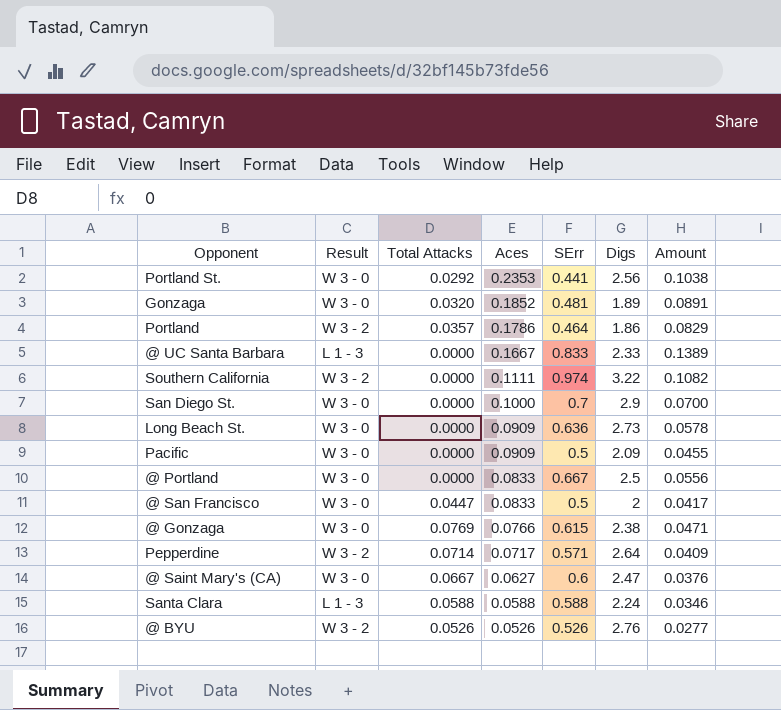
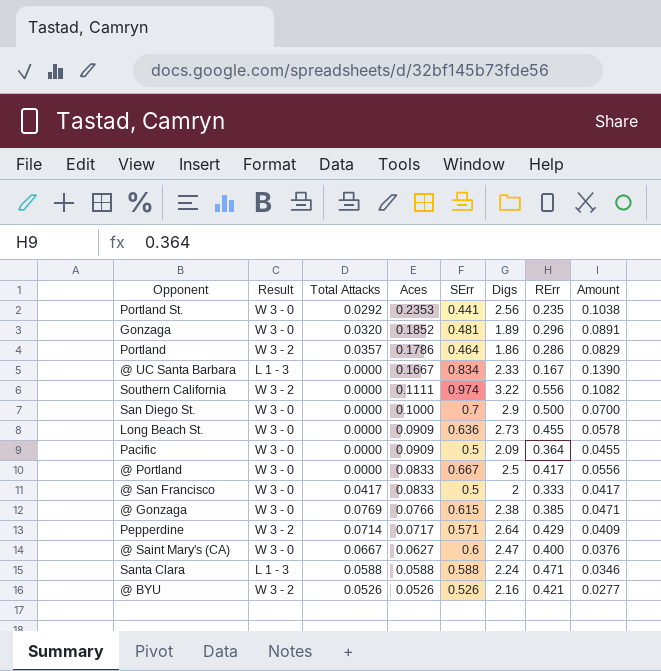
column RErr | position: none -> 7
@ UC Santa Barbara | SErr: 0.833 -> 0.834
@ UC Santa Barbara | Amount: 0.1389 -> 0.1390
@ San Francisco | Total Attacks: 0.0447 -> 0.0417
@ BYU | Digs: 2.76 -> 2.16

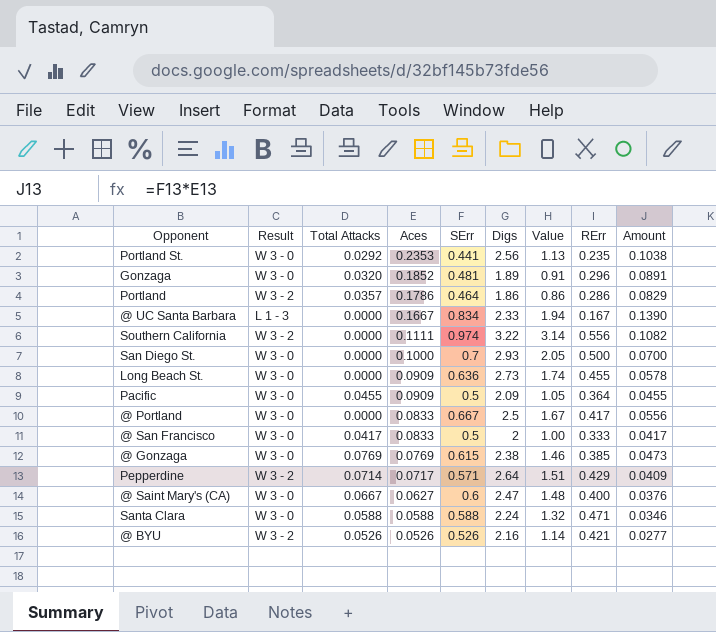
column Value | formula: none -> [SErr] * [Digs]
San Diego St. | Digs: 2.9 -> 2.93
Pacific | Total Attacks: 0.0000 -> 0.0455
@ Gonzaga | Aces: 0.0766 -> 0.0769
@ Gonzaga | Amount: 0.0471 -> 0.0473
Santa Clara | Result: L 1 - 3 -> W 3 - 0

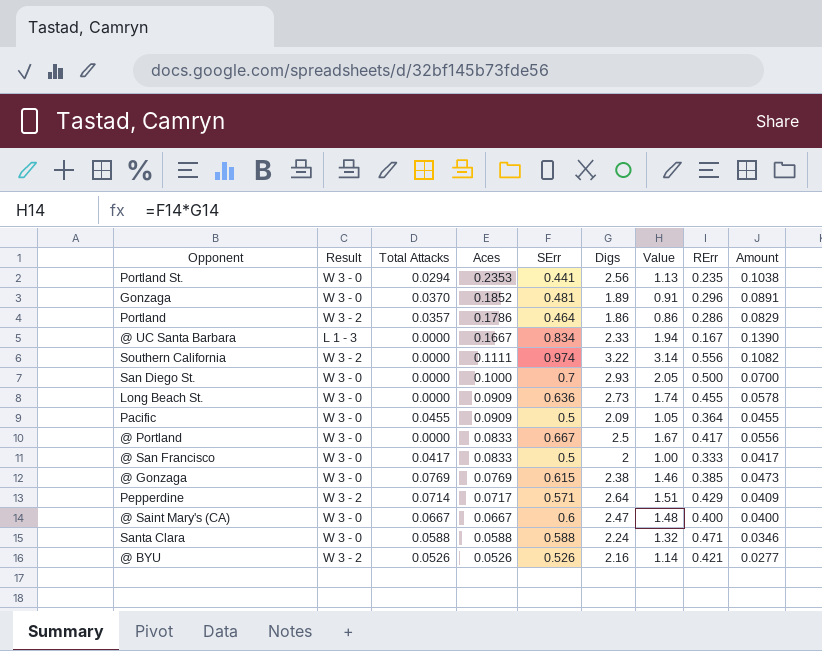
Portland St. | Total Attacks: 0.0292 -> 0.0294
Gonzaga | Total Attacks: 0.0320 -> 0.0370
@ Saint Mary's (CA) | Aces: 0.0627 -> 0.0667
@ Saint Mary's (CA) | Amount: 0.0376 -> 0.0400

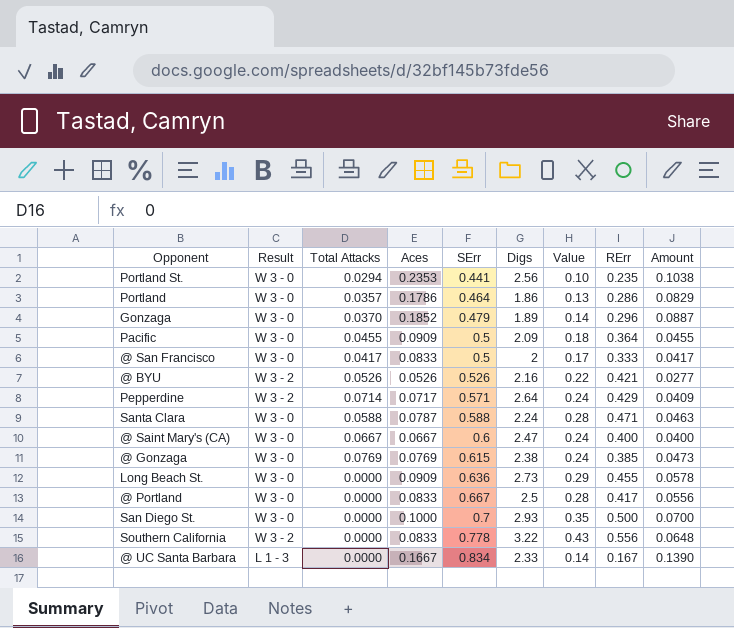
row order: Aces descending -> SErr ascending
column Value | formula: [SErr] * [Digs] -> [SErr] * [RErr]
Portland | Result: W 3 - 2 -> W 3 - 0
Gonzaga | SErr: 0.481 -> 0.479
Gonzaga | Amount: 0.0891 -> 0.0887
Santa Clara | Aces: 0.0588 -> 0.0787
Santa Clara | Amount: 0.0346 -> 0.0463
Southern California | Aces: 0.1111 -> 0.0833
Southern California | SErr: 0.974 -> 0.778
Southern California | Amount: 0.1082 -> 0.0648

